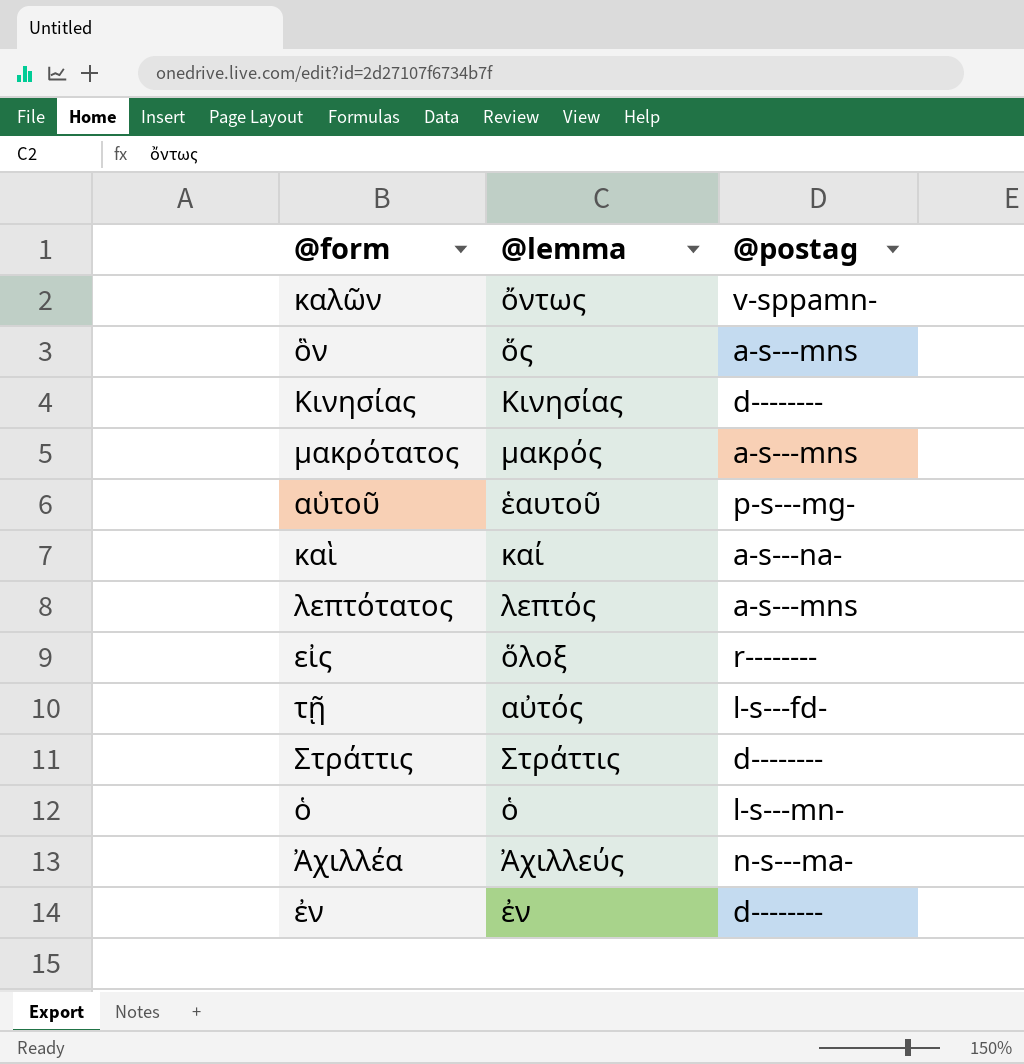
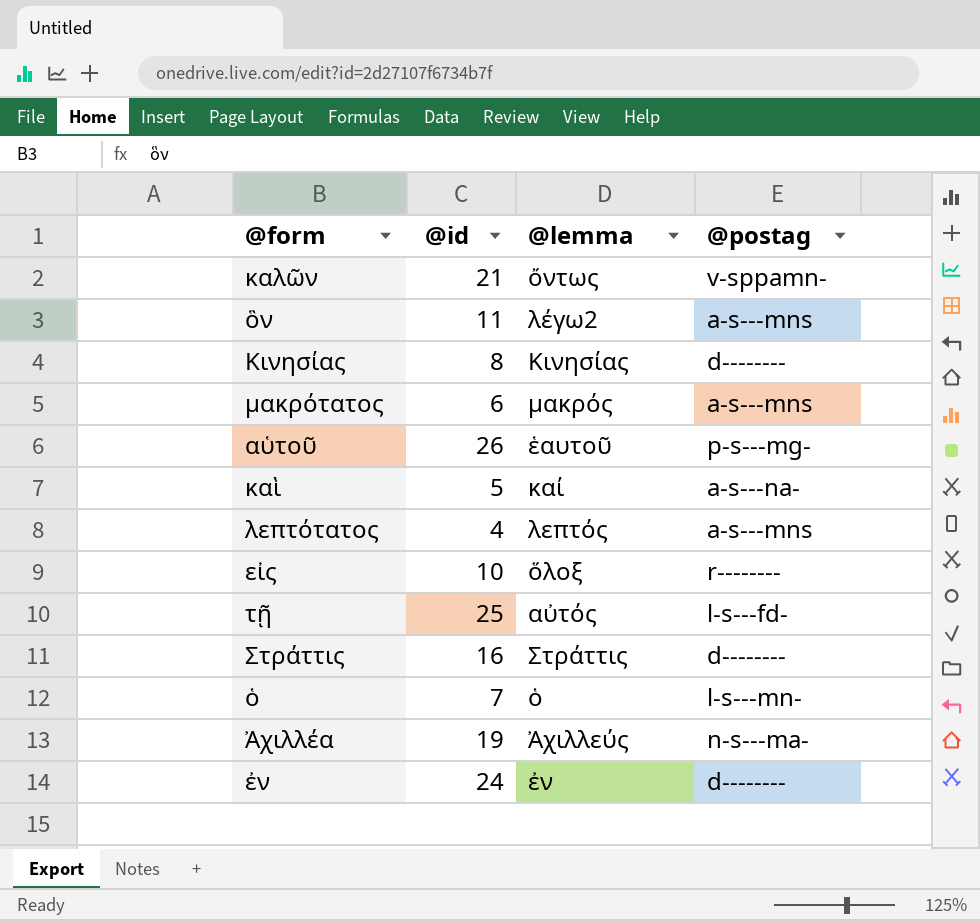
column @id | position: none -> 2
ὃν | @lemma: ὅς -> λέγω2

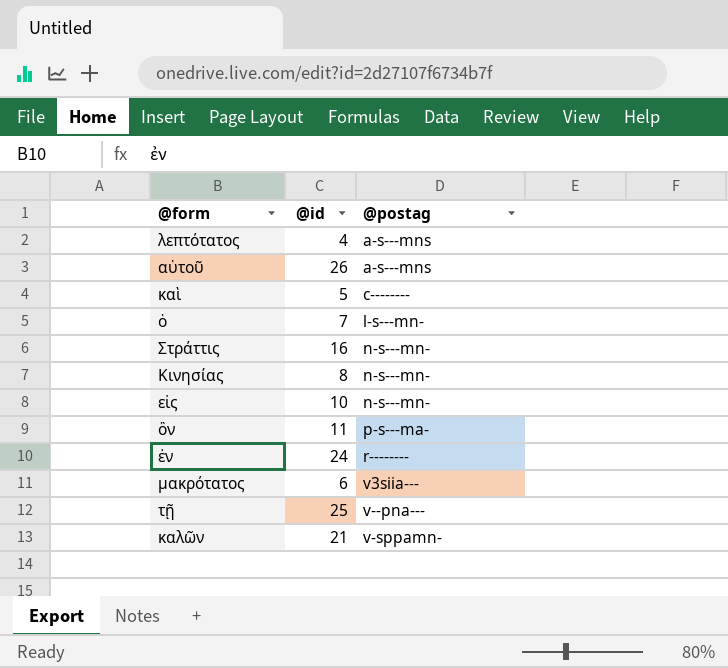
row order: none -> @postag ascending
column @lemma | position: 3 -> none
row Ἀχιλλέα: 19 | Ἀχιλλεύς | n-s---ma- -> none
αὑτοῦ | @postag: p-s---mg- -> a-s---mns
καὶ | @postag: a-s---na- -> c--------
Στράττις | @postag: d-------- -> n-s---mn-
Κινησίας | @postag: d-------- -> n-s---mn-
εἰς | @postag: r-------- -> n-s---mn-
ὃν | @postag: a-s---mns -> p-s---ma-
ἐν | @postag: d-------- -> r--------
μακρότατος | @postag: a-s---mns -> v3siia---
τῇ | @postag: l-s---fd- -> v--pna---

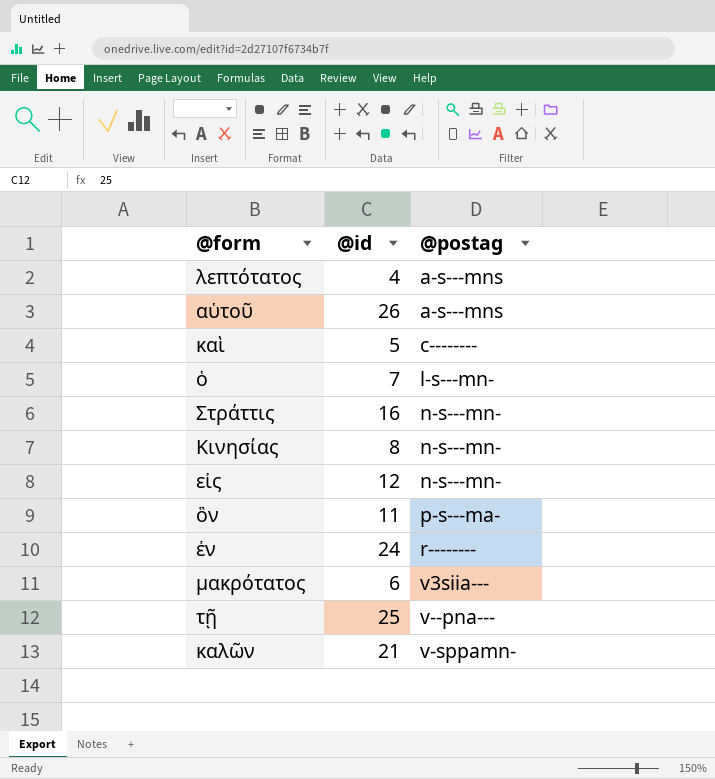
εἰς | @id: 10 -> 12

